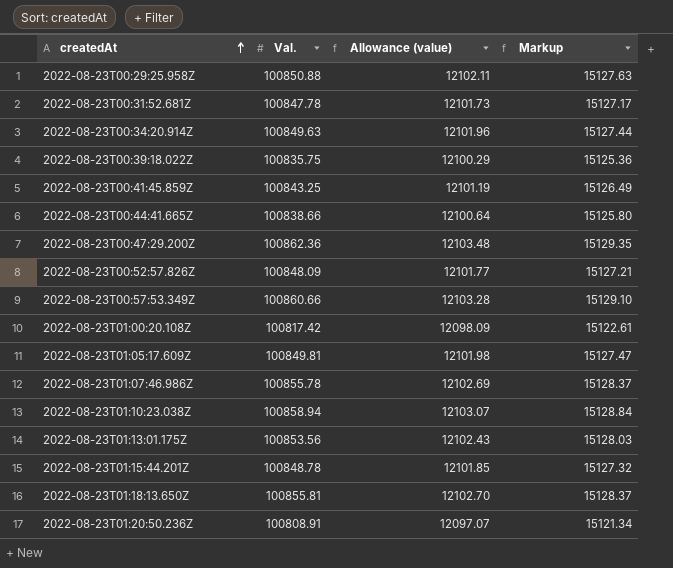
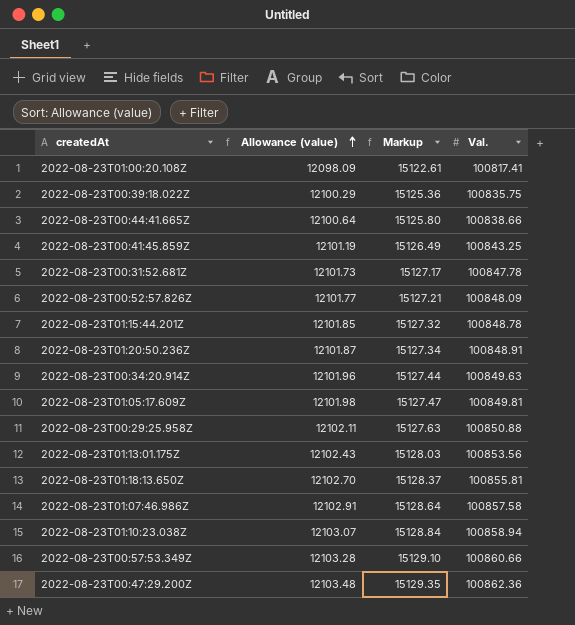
row order: createdAt ascending -> Allowance (value) ascending
column Val. | position: 2 -> 4
2022-08-23T01:00:20.108Z | Val.: 100817.42 -> 100817.41
2022-08-23T01:20:50.236Z | Allowance (value): 12097.07 -> 12101.87
2022-08-23T01:20:50.236Z | Markup: 15121.34 -> 15127.34
2022-08-23T01:20:50.236Z | Val.: 100808.91 -> 100848.91
2022-08-23T01:07:46.986Z | Allowance (value): 12102.69 -> 12102.91
2022-08-23T01:07:46.986Z | Markup: 15128.37 -> 15128.64
2022-08-23T01:07:46.986Z | Val.: 100855.78 -> 100857.58

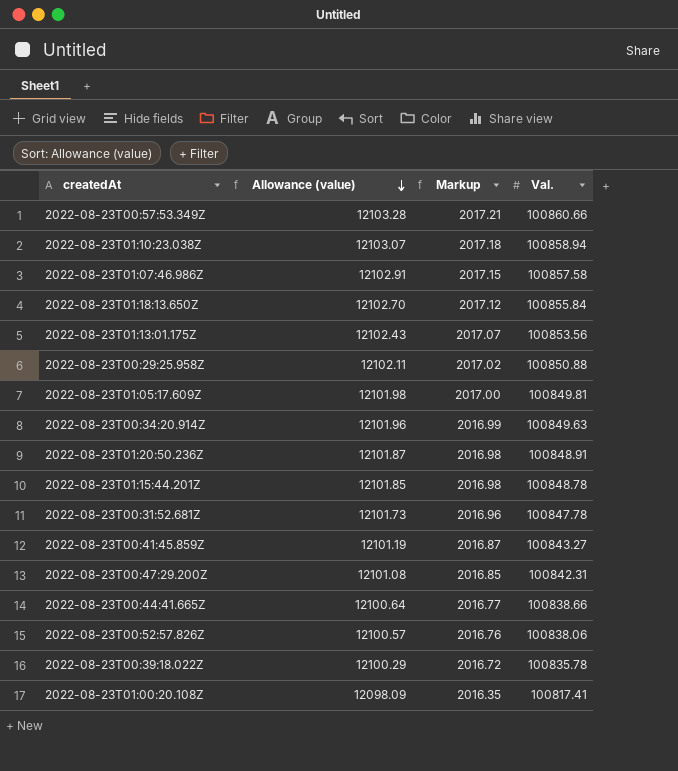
row order: Allowance (value) ascending -> Allowance (value) descending
column Markup | formula: [Val.] * 0.15 -> [Val.] * 0.02
2022-08-23T01:18:13.650Z | Val.: 100855.81 -> 100855.84
2022-08-23T00:41:45.859Z | Val.: 100843.25 -> 100843.27
2022-08-23T00:47:29.200Z | Allowance (value): 12103.48 -> 12101.08
2022-08-23T00:47:29.200Z | Val.: 100862.36 -> 100842.31
2022-08-23T00:52:57.826Z | Allowance (value): 12101.77 -> 12100.57
2022-08-23T00:52:57.826Z | Val.: 100848.09 -> 100838.06
2022-08-23T00:39:18.022Z | Val.: 100835.75 -> 100835.78

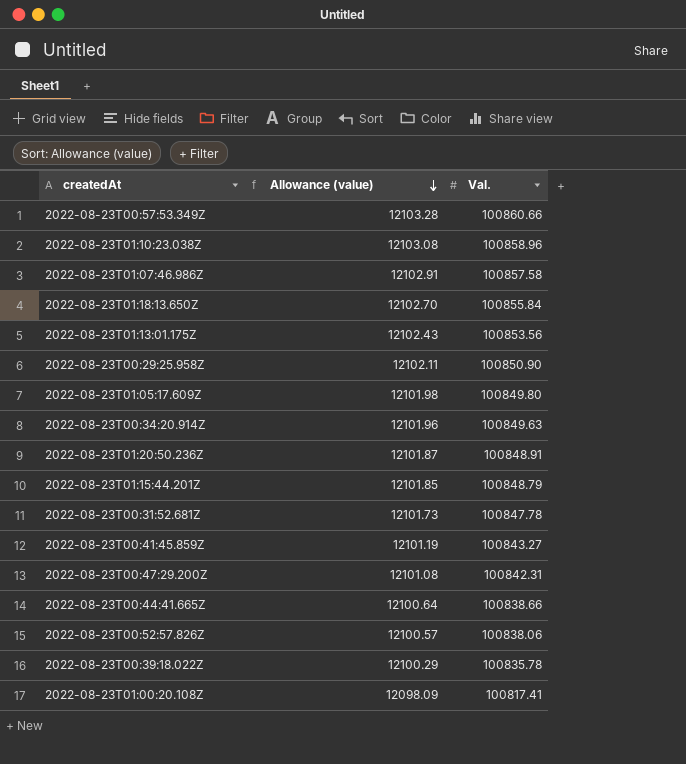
column Markup | formula: [Val.] * 0.02 -> none
2022-08-23T01:10:23.038Z | Allowance (value): 12103.07 -> 12103.08
2022-08-23T01:10:23.038Z | Val.: 100858.94 -> 100858.96
2022-08-23T00:29:25.958Z | Val.: 100850.88 -> 100850.90
2022-08-23T01:05:17.609Z | Val.: 100849.81 -> 100849.80
2022-08-23T01:15:44.201Z | Val.: 100848.78 -> 100848.79

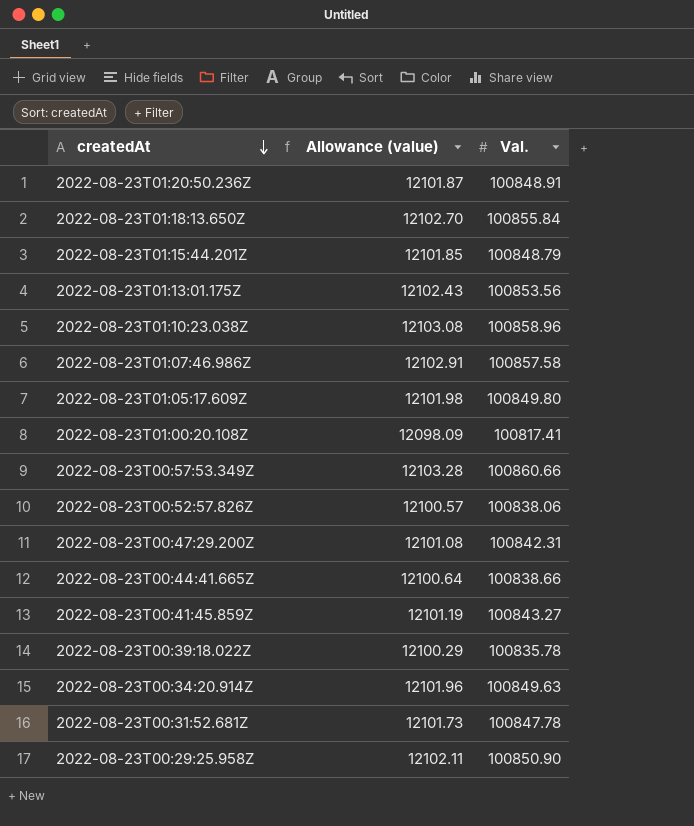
row order: Allowance (value) descending -> createdAt descending

